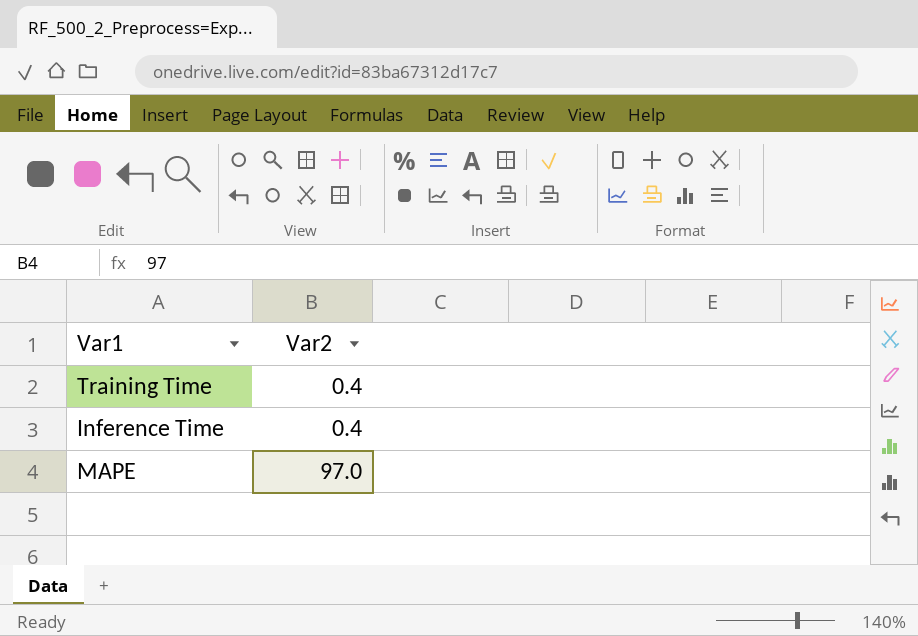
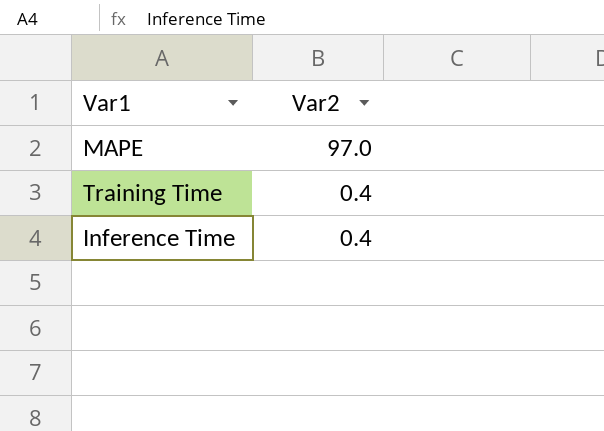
row order: Var2 ascending -> Var2 descending

